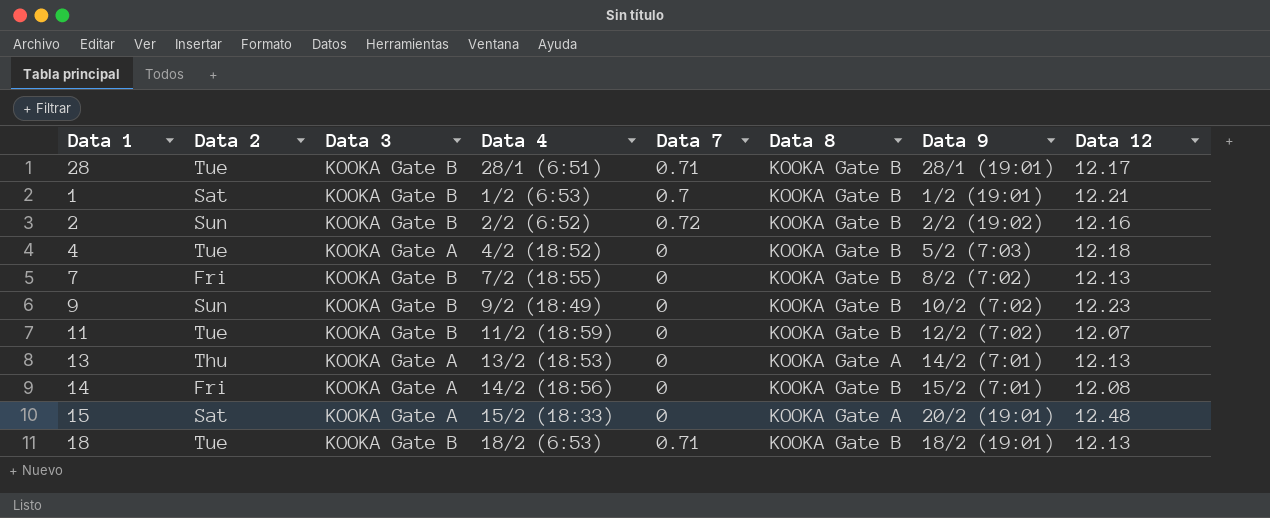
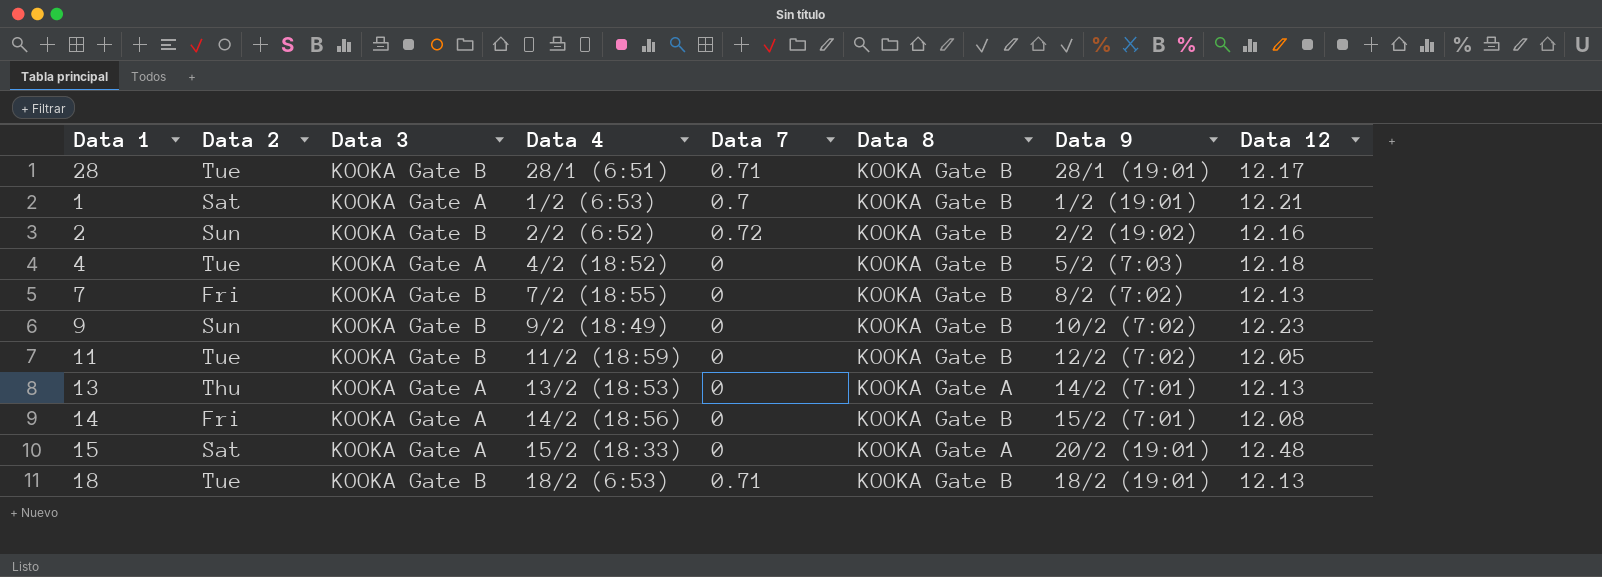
1 | Data 3: KOOKA Gate B -> KOOKA Gate A
11 | Data 12: 12.07 -> 12.05

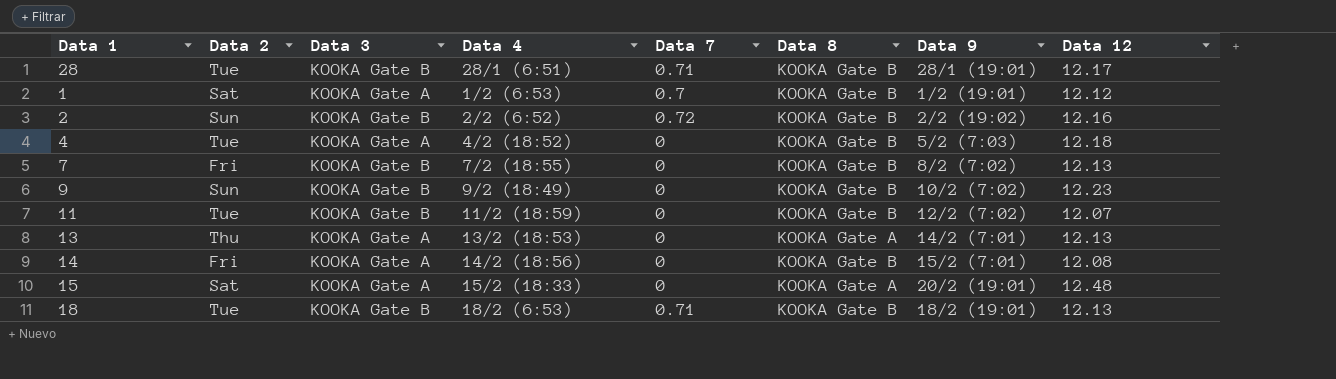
1 | Data 12: 12.21 -> 12.12
11 | Data 12: 12.05 -> 12.07

